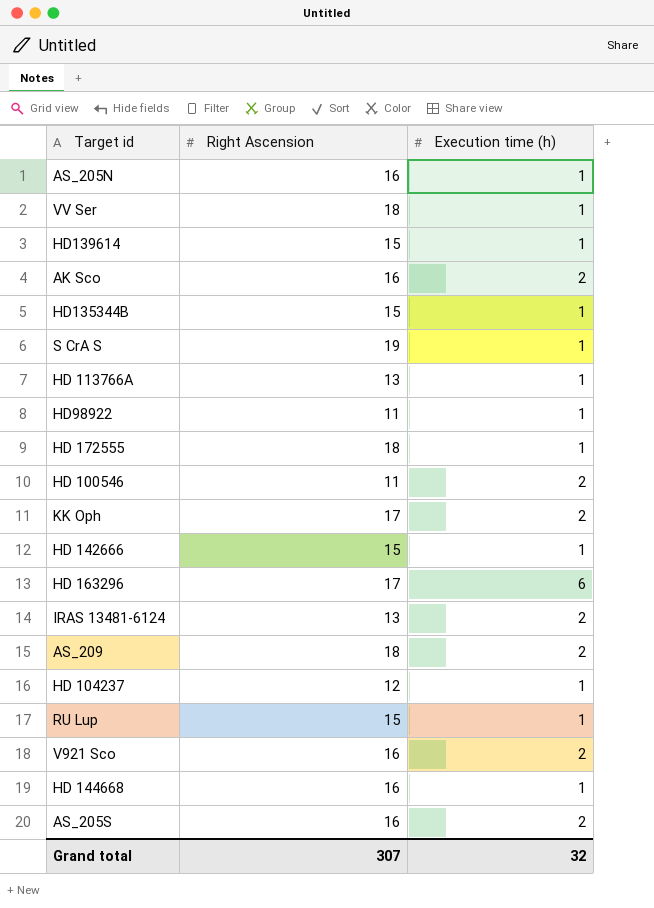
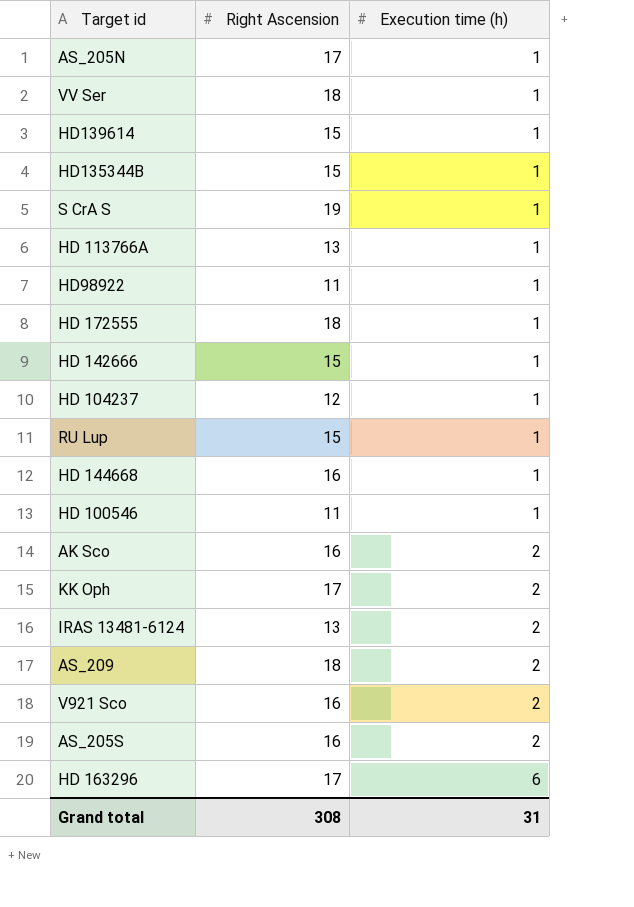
row order: none -> Execution time (h) ascending
AS_205N | Right Ascension: 16 -> 17
HD 100546 | Execution time (h): 2 -> 1
Grand total | Right Ascension: 307 -> 308
Grand total | Execution time (h): 32 -> 31

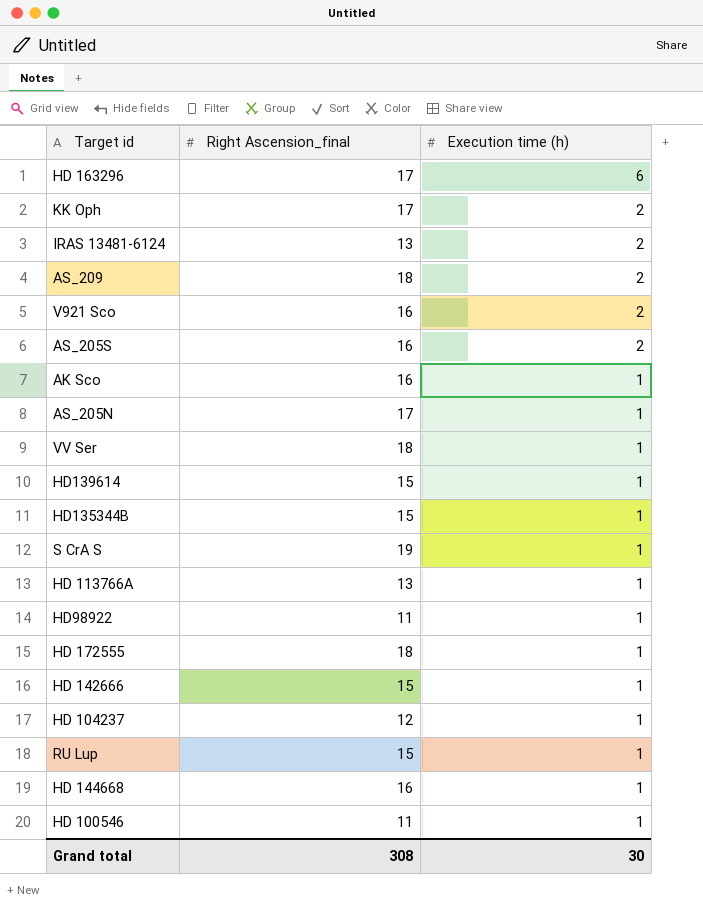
row order: Execution time (h) ascending -> Execution time (h) descending
column name: Right Ascension -> Right Ascension_final
AK Sco | Execution time (h): 2 -> 1
Grand total | Execution time (h): 31 -> 30

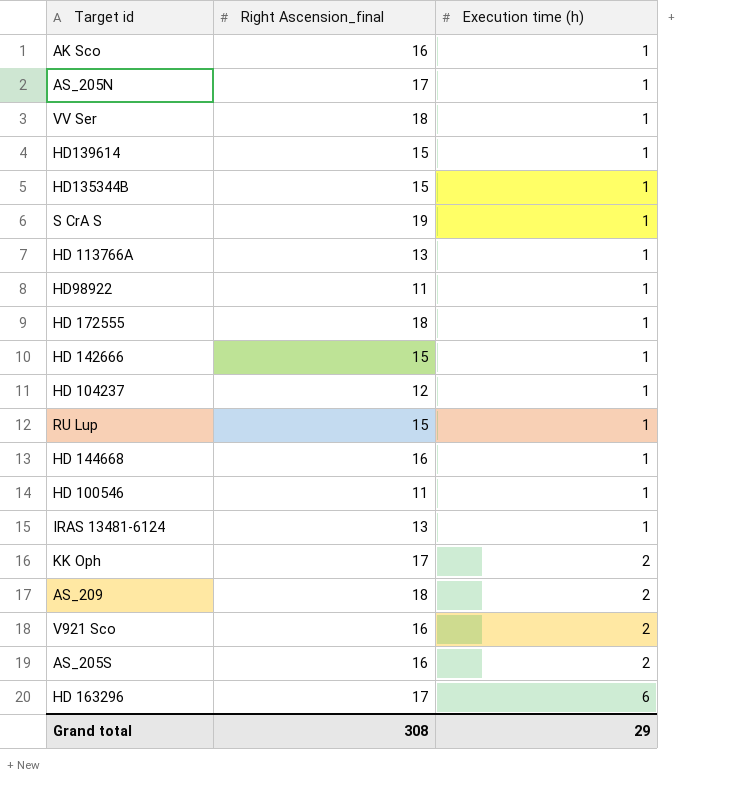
row order: Execution time (h) descending -> Execution time (h) ascending
IRAS 13481-6124 | Execution time (h): 2 -> 1
Grand total | Execution time (h): 30 -> 29

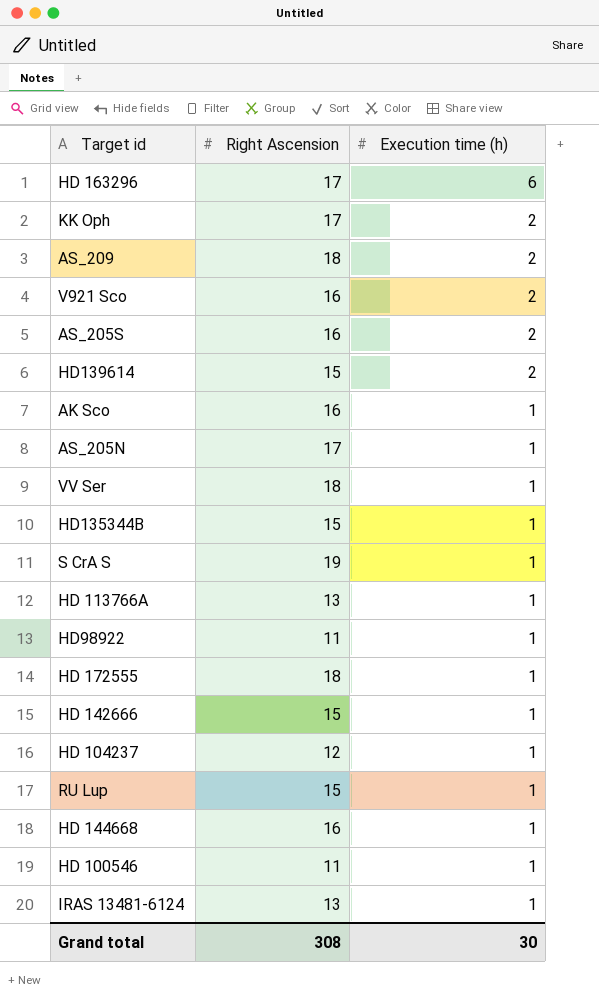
row order: Execution time (h) ascending -> Execution time (h) descending
column name: Right Ascension_final -> Right Ascension
HD139614 | Execution time (h): 1 -> 2
Grand total | Execution time (h): 29 -> 30

